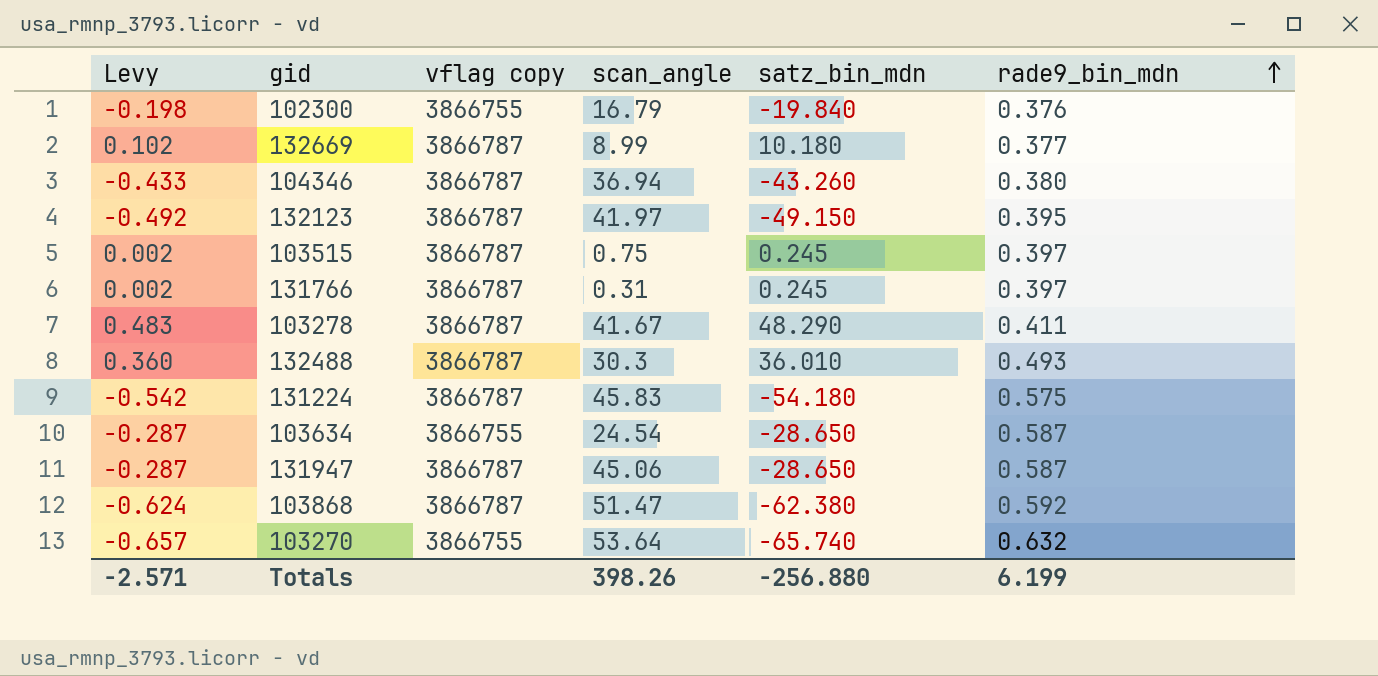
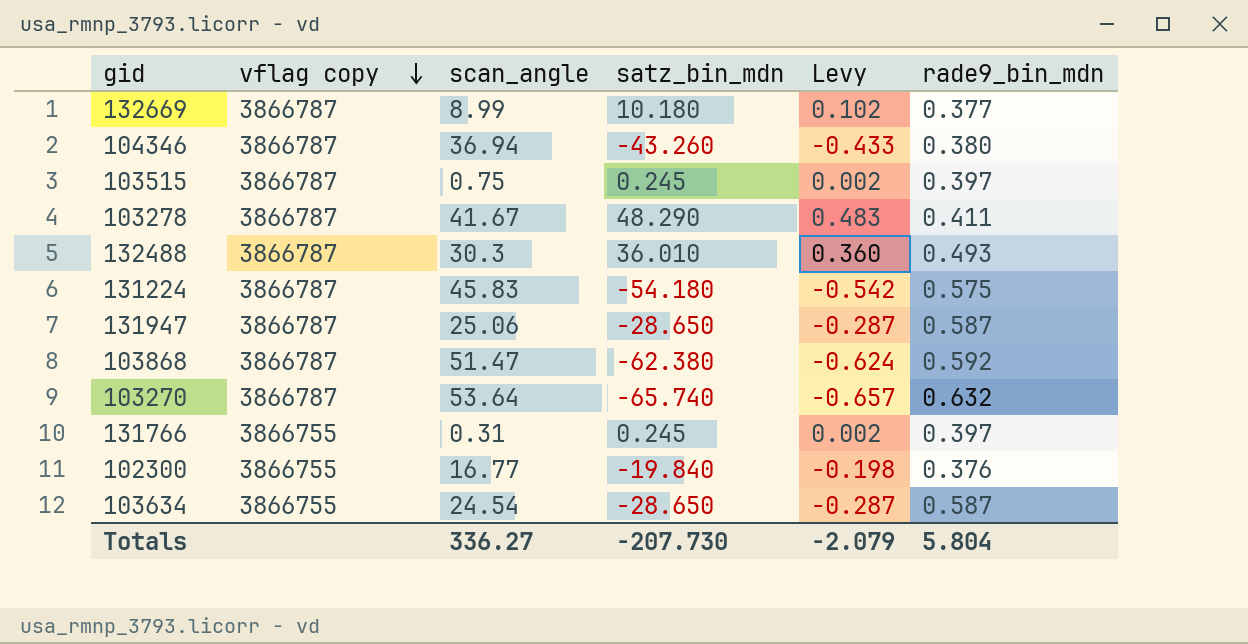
row order: rade9_bin_mdn ascending -> vflag copy descending
column Levy | position: 1 -> 5
row 132123: -0.492 | 3866787 | 41.97 | -49.150 | 0.395 -> none
131947 | scan_angle: 45.06 -> 25.06
103270 | vflag copy: 3866755 -> 3866787
131766 | vflag copy: 3866787 -> 3866755
102300 | scan_angle: 16.79 -> 16.77
Totals | scan_angle: 398.26 -> 336.27
Totals | satz_bin_mdn: -256.880 -> -207.730
Totals | Levy: -2.571 -> -2.079
Totals | rade9_bin_mdn: 6.199 -> 5.804

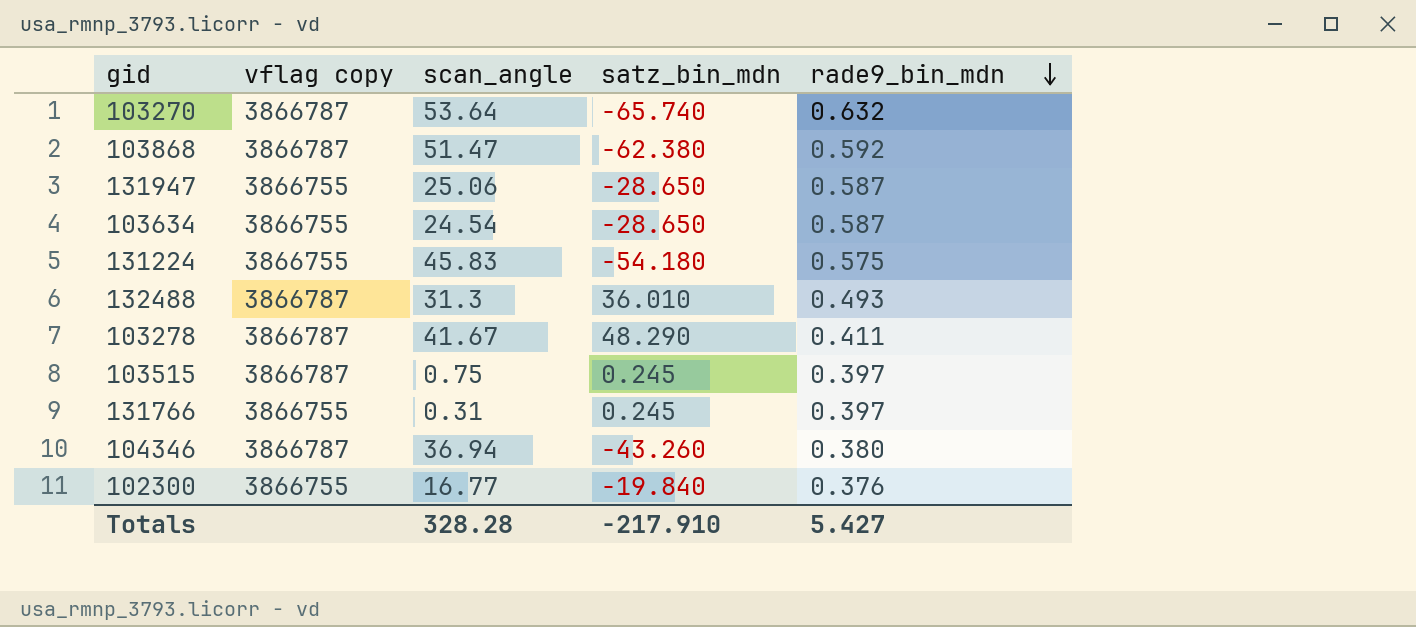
row order: vflag copy descending -> rade9_bin_mdn descending
column Levy | formula: [satz_bin_mdn] * 0.01 -> none
row 132669: 3866787 | 8.99 | 10.180 | 0.102 | 0.377 -> none
131947 | vflag copy: 3866787 -> 3866755
131224 | vflag copy: 3866787 -> 3866755
132488 | scan_angle: 30.3 -> 31.3
Totals | scan_angle: 336.27 -> 328.28
Totals | satz_bin_mdn: -207.730 -> -217.910
Totals | rade9_bin_mdn: 5.804 -> 5.427

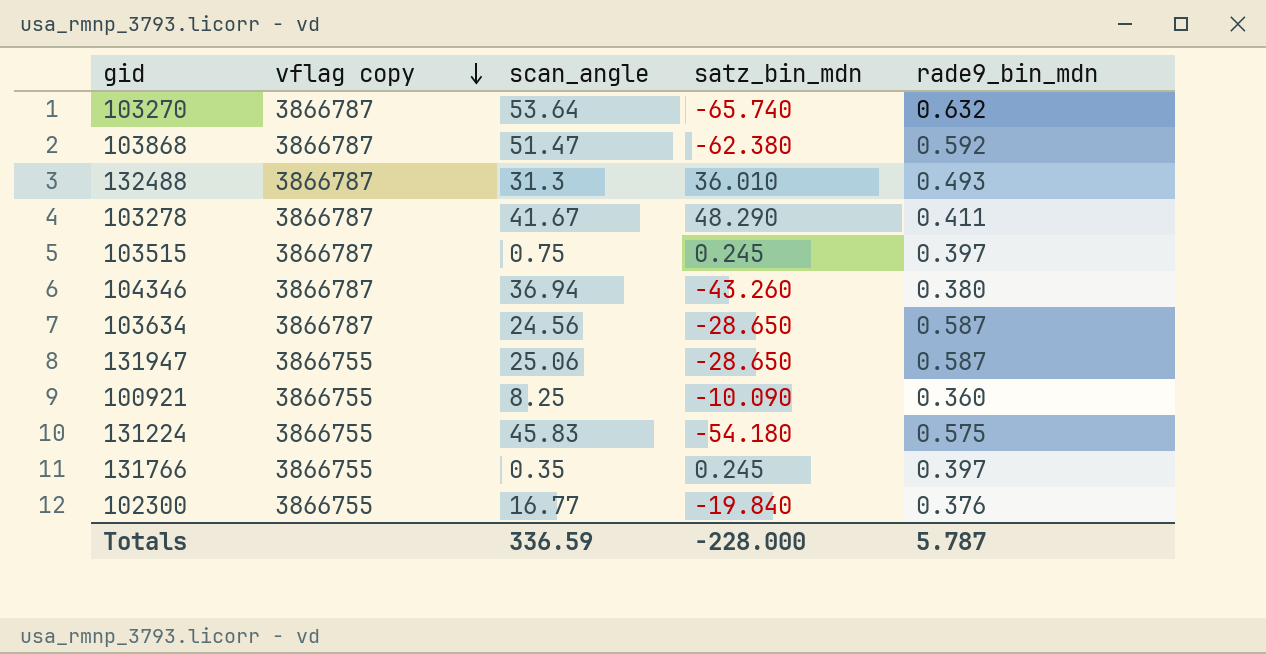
row order: rade9_bin_mdn descending -> vflag copy descending
103634 | vflag copy: 3866755 -> 3866787
103634 | scan_angle: 24.54 -> 24.56
row 100921: none -> 3866755 | 8.25 | -10.090 | 0.360
131766 | scan_angle: 0.31 -> 0.35
Totals | scan_angle: 328.28 -> 336.59
Totals | satz_bin_mdn: -217.910 -> -228.000
Totals | rade9_bin_mdn: 5.427 -> 5.787

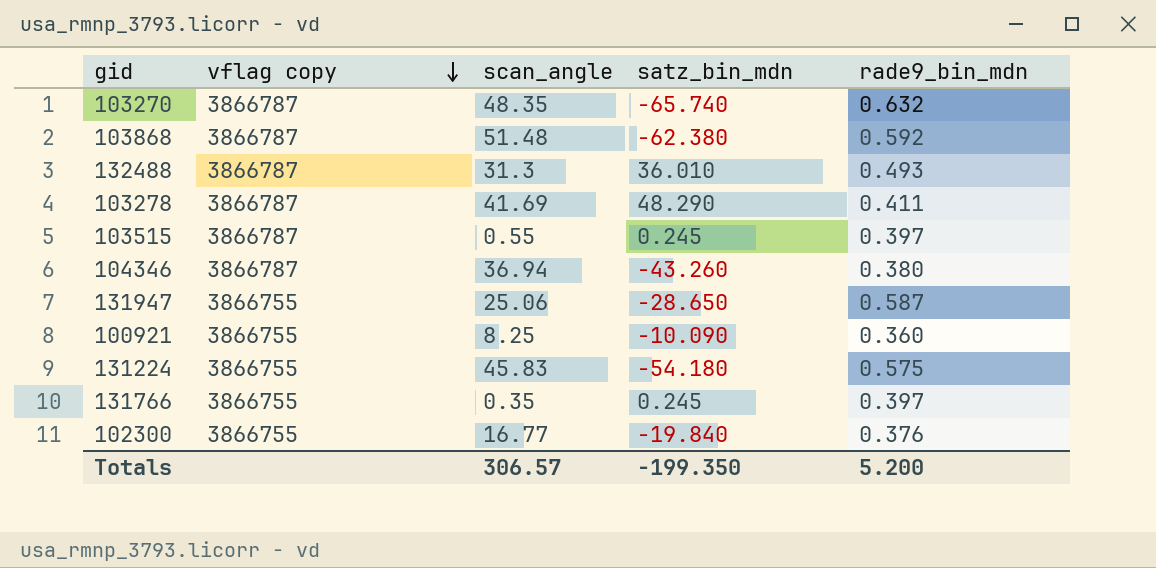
row 103634: 3866787 | 24.56 | -28.650 | 0.587 -> none
103270 | scan_angle: 53.64 -> 48.35
103868 | scan_angle: 51.47 -> 51.48
103278 | scan_angle: 41.67 -> 41.69
103515 | scan_angle: 0.75 -> 0.55
Totals | scan_angle: 336.59 -> 306.57
Totals | satz_bin_mdn: -228.000 -> -199.350
Totals | rade9_bin_mdn: 5.787 -> 5.200

